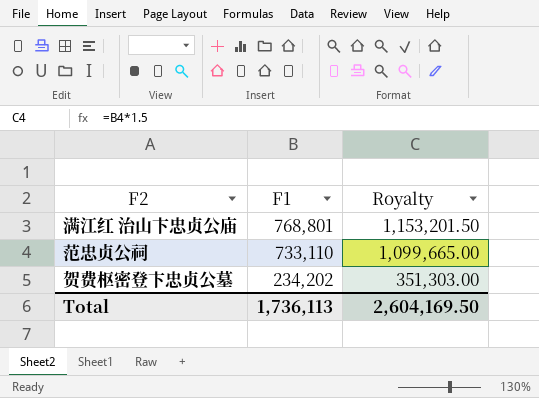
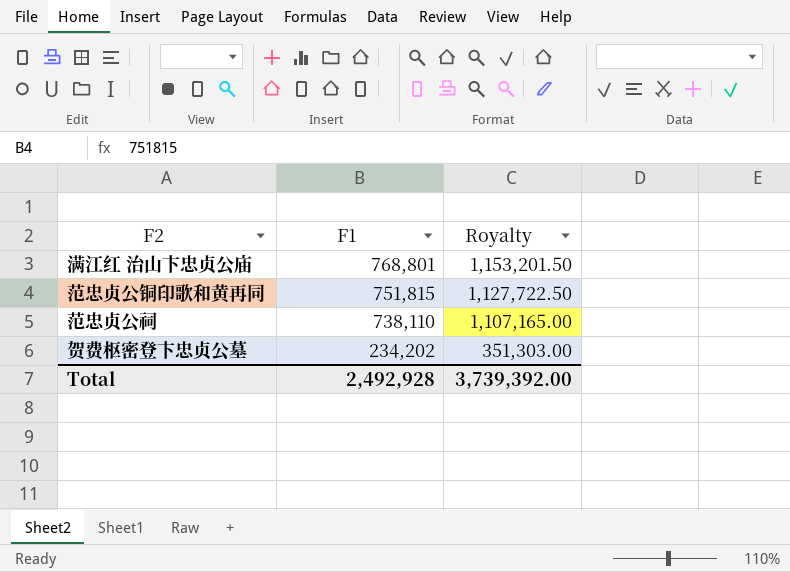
row 范忠贞公铜印歌和黄再同: none -> 751,815 | 1,127,722.50
范忠贞公祠 | F1: 733,110 -> 738,110
范忠贞公祠 | Royalty: 1,099,665.00 -> 1,107,165.00
Total | F1: 1,736,113 -> 2,492,928
Total | Royalty: 2,604,169.50 -> 3,739,392.00

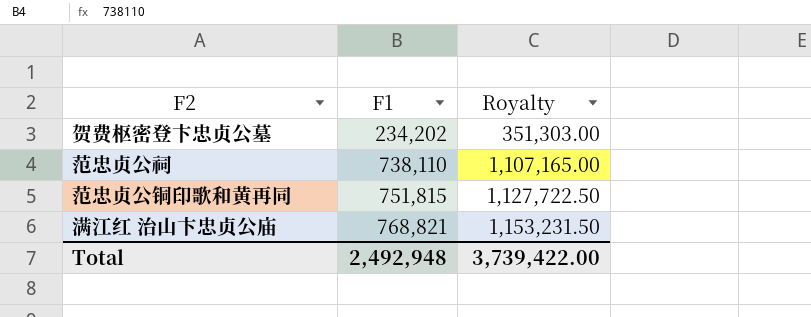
row order: F1 descending -> F1 ascending
满江红 治山卞忠贞公庙 | F1: 768,801 -> 768,821
满江红 治山卞忠贞公庙 | Royalty: 1,153,201.50 -> 1,153,231.50
Total | F1: 2,492,928 -> 2,492,948
Total | Royalty: 3,739,392.00 -> 3,739,422.00

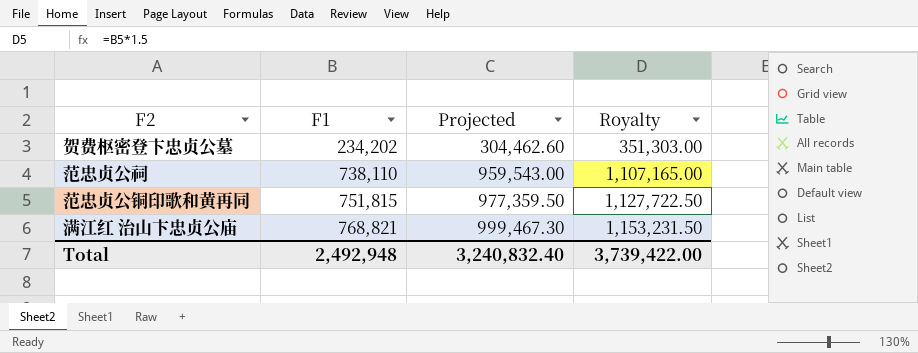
column Projected | formula: none -> [F1] * 1.3

